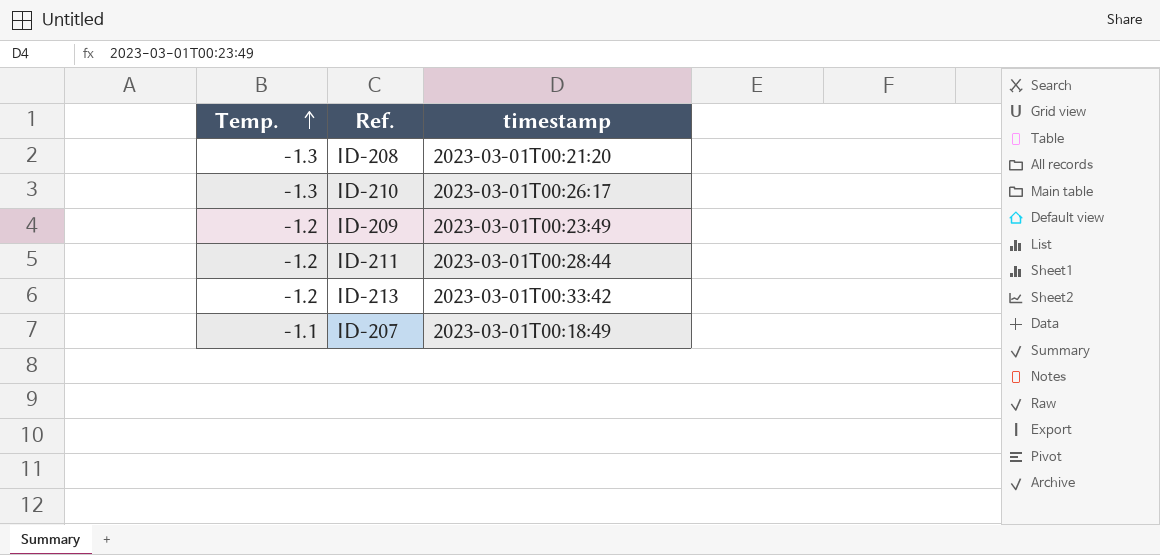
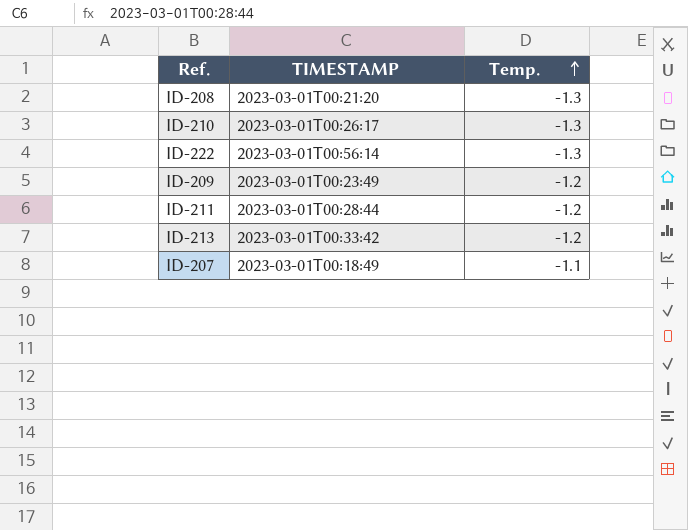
column name: timestamp -> TIMESTAMP
column Temp. | position: 1 -> 3
row ID-222: none -> 2023-03-01T00:56:14 | -1.3

